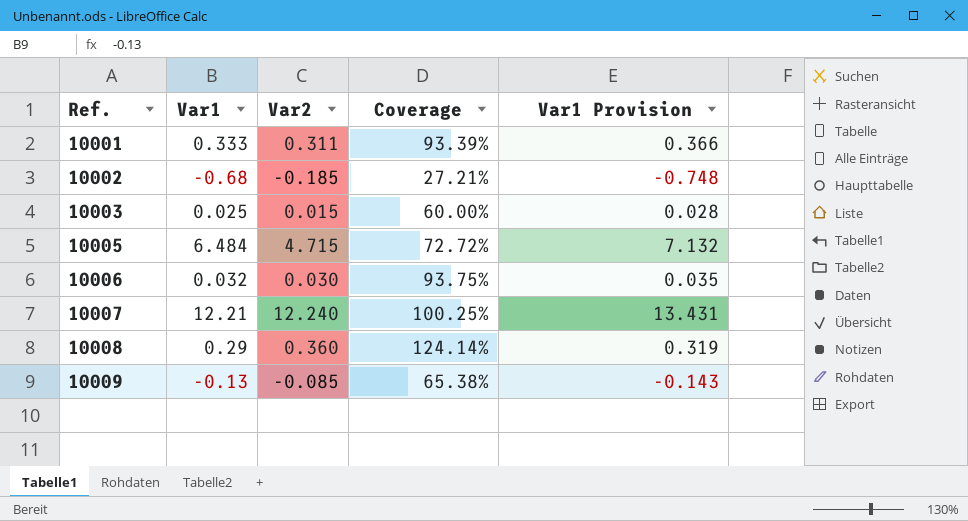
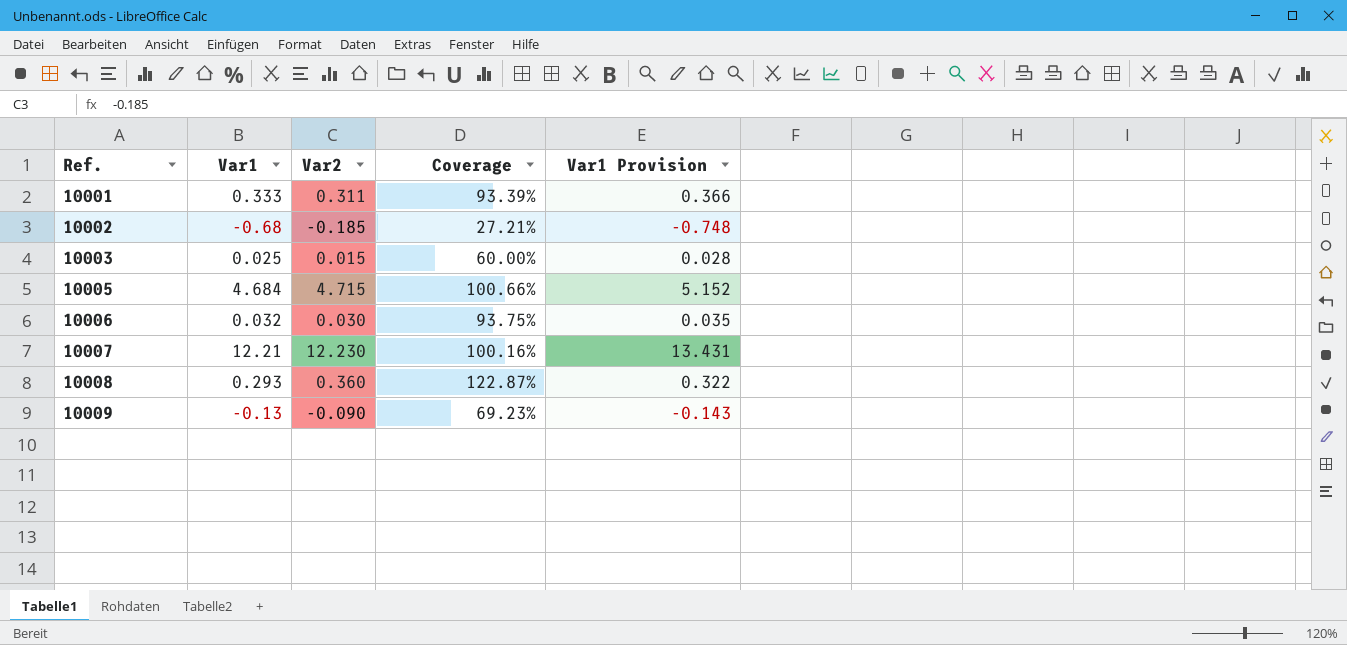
10005 | Var1: 6.484 -> 4.684
10005 | Coverage: 72.72% -> 100.66%
10005 | Var1 Provision: 7.132 -> 5.152
10007 | Var2: 12.240 -> 12.230
10007 | Coverage: 100.25% -> 100.16%
10008 | Var1: 0.29 -> 0.293
10008 | Coverage: 124.14% -> 122.87%
10008 | Var1 Provision: 0.319 -> 0.322
10009 | Var2: -0.085 -> -0.090
10009 | Coverage: 65.38% -> 69.23%

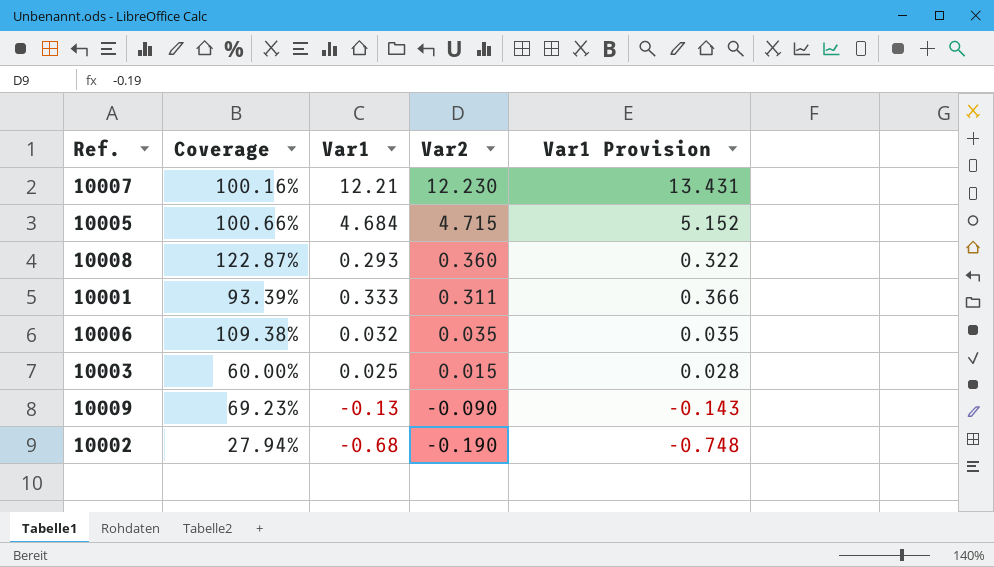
row order: Ref. ascending -> Var2 descending
column Coverage | position: 4 -> 2
10006 | Coverage: 93.75% -> 109.38%
10006 | Var2: 0.030 -> 0.035
10002 | Coverage: 27.21% -> 27.94%
10002 | Var2: -0.185 -> -0.190

